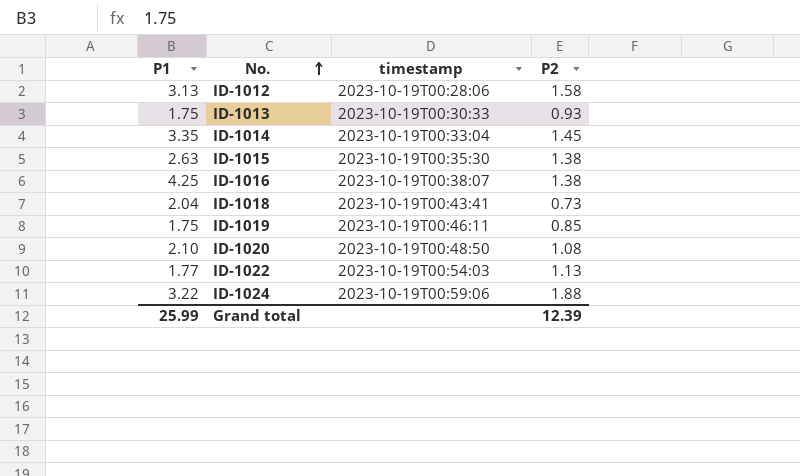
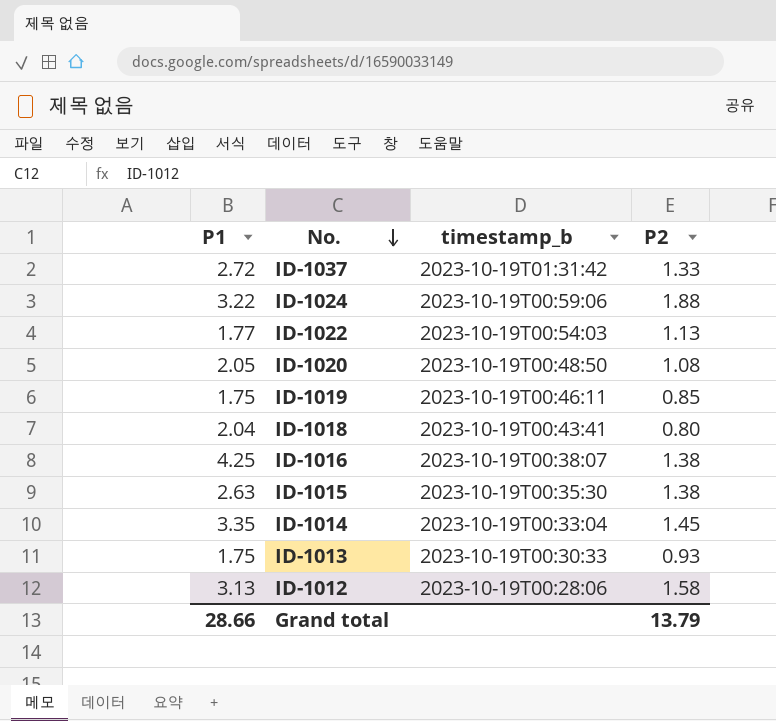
row order: No. ascending -> No. descending
column name: timestamp -> timestamp_b
row ID-1037: none -> 2.72 | 2023-10-19T01:31:42 | 1.33
ID-1020 | P1: 2.10 -> 2.05
ID-1018 | P2: 0.73 -> 0.80
Grand total | P1: 25.99 -> 28.66
Grand total | P2: 12.39 -> 13.79

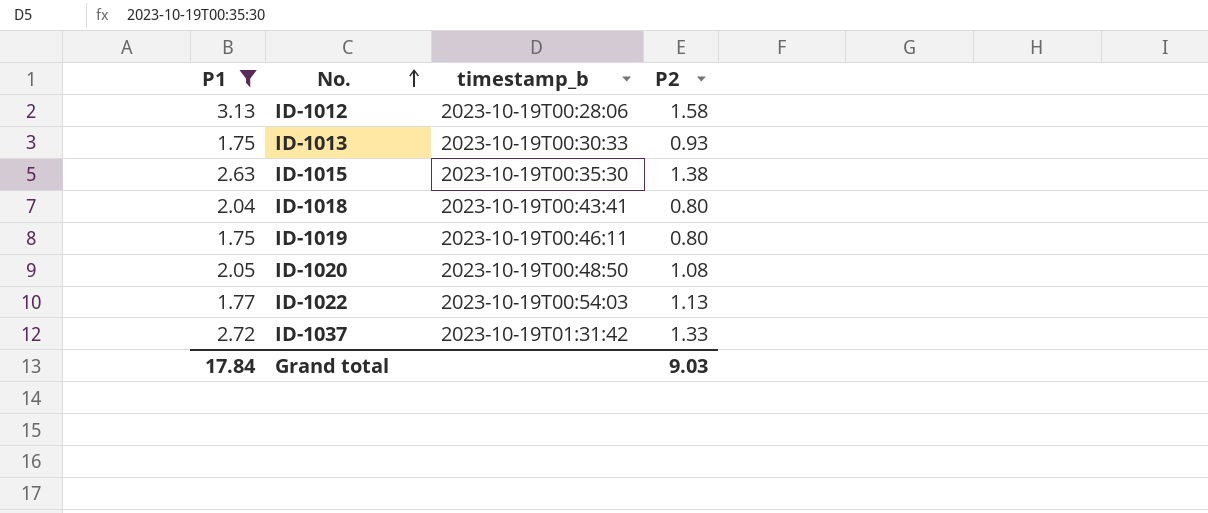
filter: none -> P1 <= 3.13
row order: No. descending -> No. ascending
ID-1019 | P2: 0.85 -> 0.80
Grand total | P1: 28.66 -> 17.84
Grand total | P2: 13.79 -> 9.03

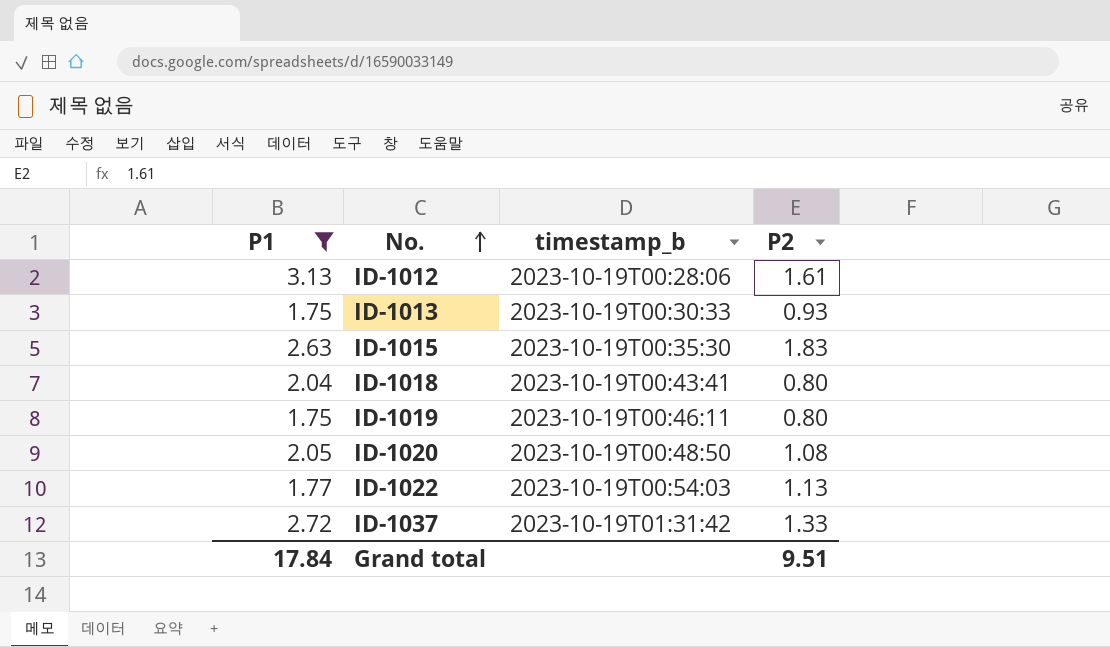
ID-1012 | P2: 1.58 -> 1.61
ID-1015 | P2: 1.38 -> 1.83
Grand total | P2: 9.03 -> 9.51

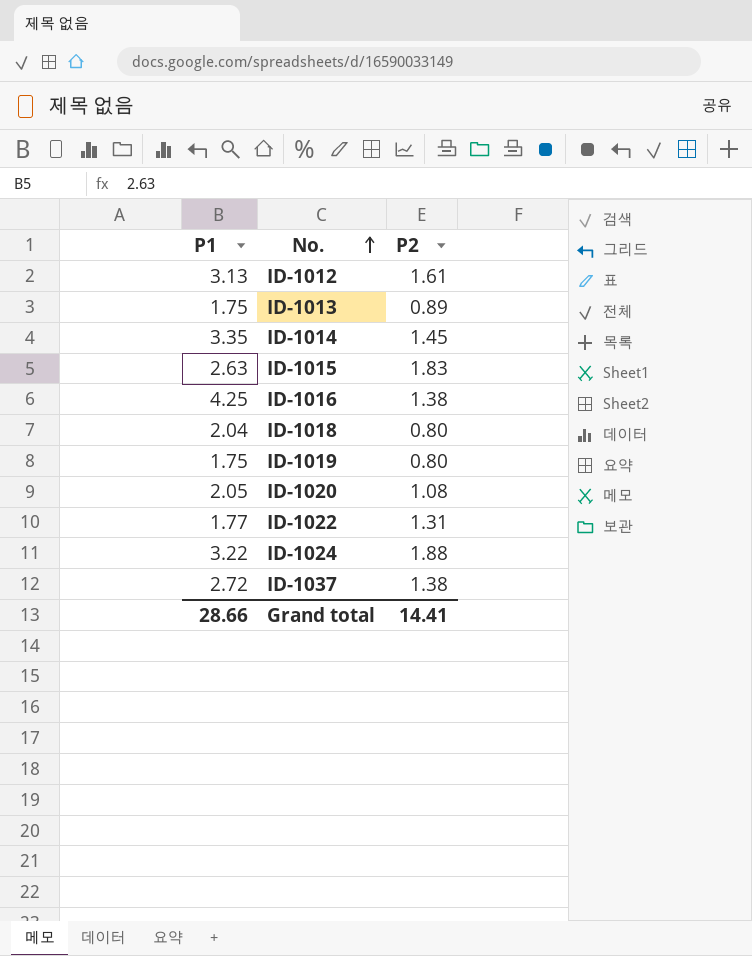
filter: P1 <= 3.13 -> none
column timestamp_b | position: 3 -> none
ID-1013 | P2: 0.93 -> 0.89
ID-1022 | P2: 1.13 -> 1.31
ID-1037 | P2: 1.33 -> 1.38
Grand total | P1: 17.84 -> 28.66
Grand total | P2: 9.51 -> 14.41

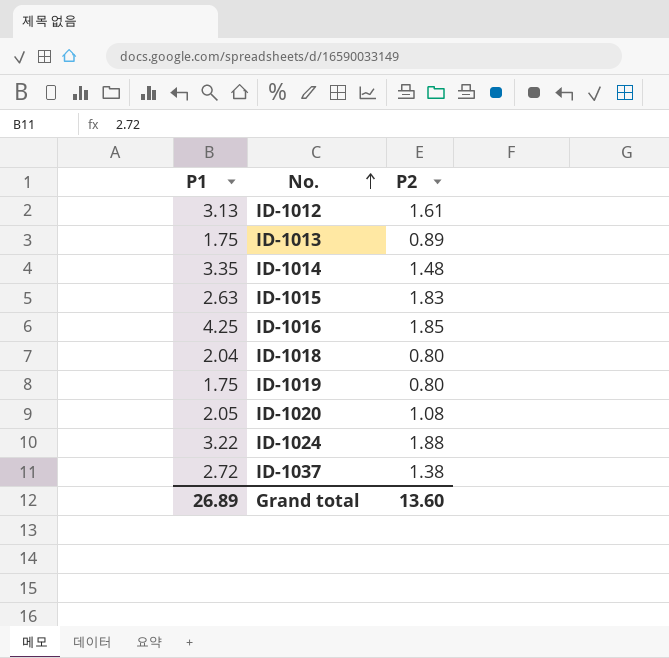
row ID-1022: 1.77 | 1.31 -> none
ID-1014 | P2: 1.45 -> 1.48
ID-1016 | P2: 1.38 -> 1.85
Grand total | P1: 28.66 -> 26.89
Grand total | P2: 14.41 -> 13.60

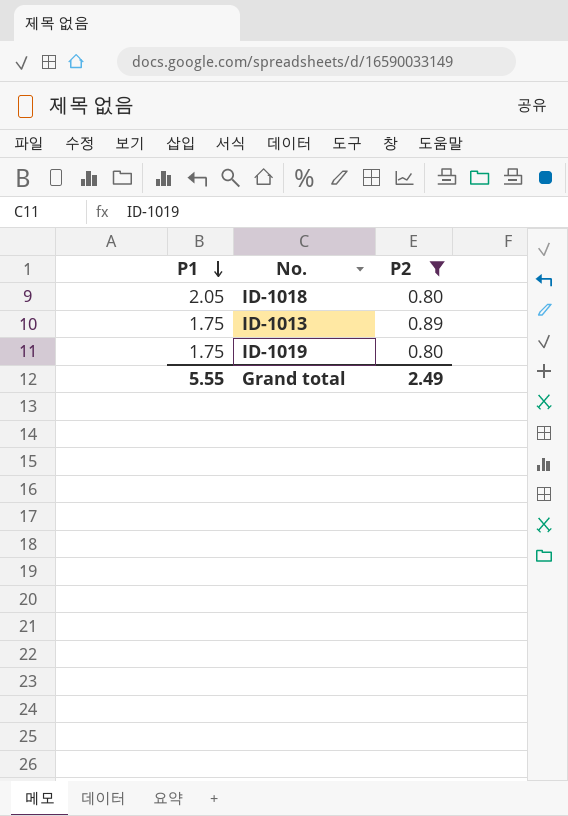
filter: none -> P2 <= 0.89
row order: No. ascending -> P1 descending
ID-1018 | P1: 2.04 -> 2.05
Grand total | P1: 26.89 -> 5.55
Grand total | P2: 13.60 -> 2.49

